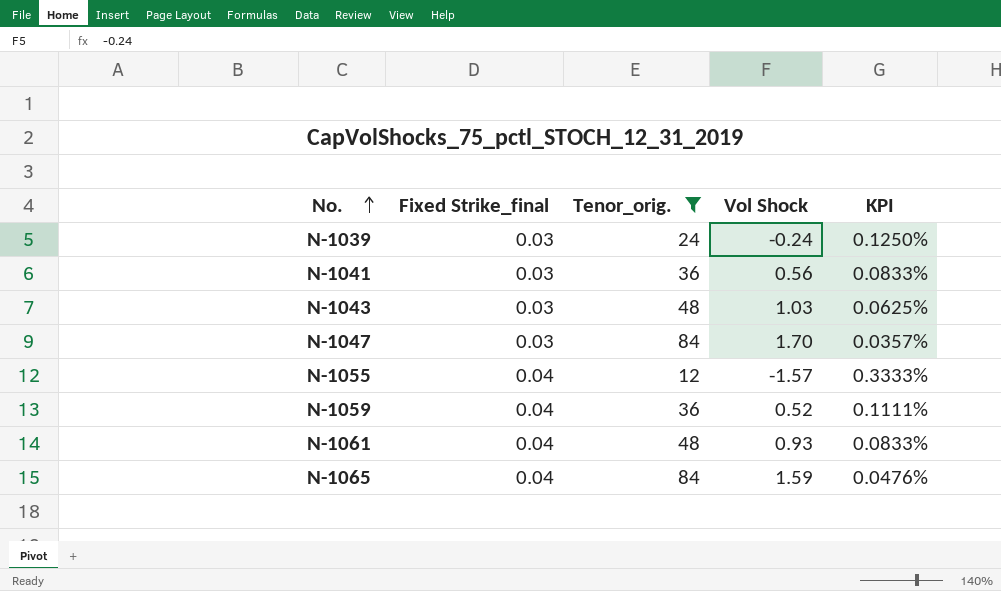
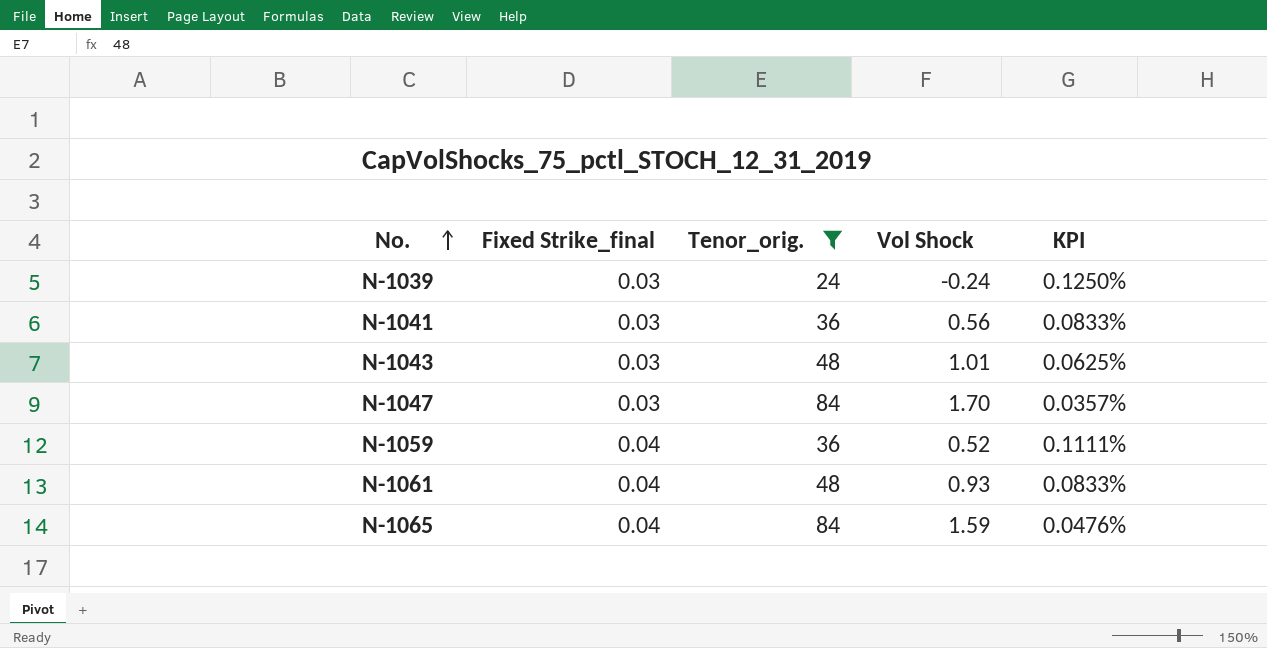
row N-1055: 0.04 | 12 | -1.57 | 0.3333% -> none
N-1043 | Vol Shock: 1.03 -> 1.01

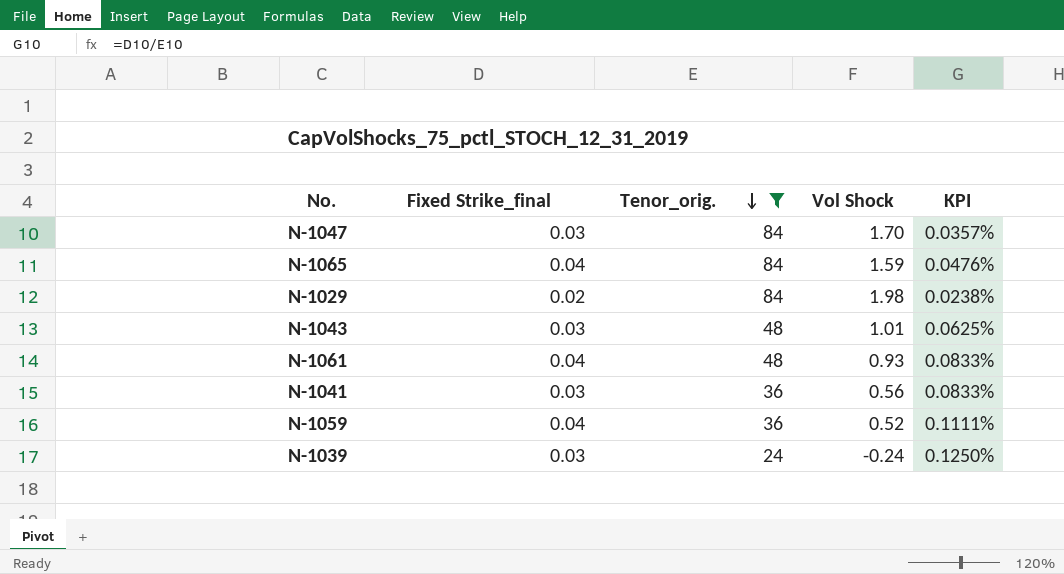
row order: No. ascending -> Tenor_orig. descending
row N-1029: none -> 0.02 | 84 | 1.98 | 0.0238%

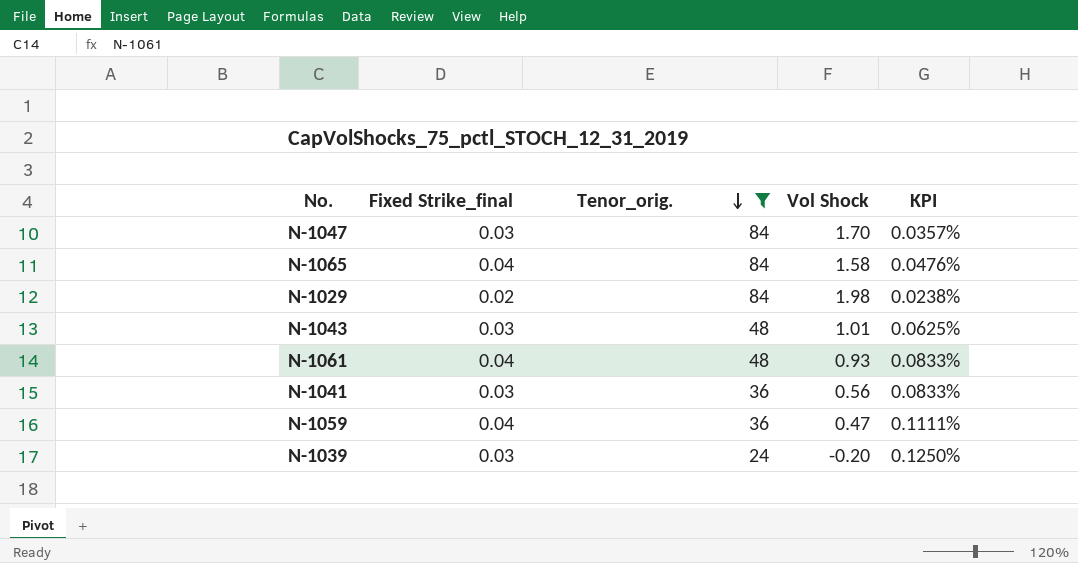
N-1065 | Vol Shock: 1.59 -> 1.58
N-1059 | Vol Shock: 0.52 -> 0.47
N-1039 | Vol Shock: -0.24 -> -0.20

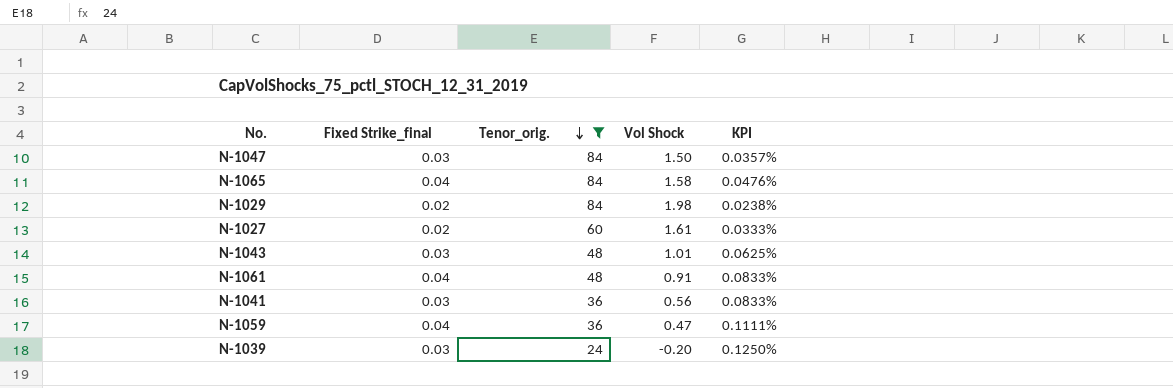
N-1047 | Vol Shock: 1.70 -> 1.50
row N-1027: none -> 0.02 | 60 | 1.61 | 0.0333%
N-1061 | Vol Shock: 0.93 -> 0.91

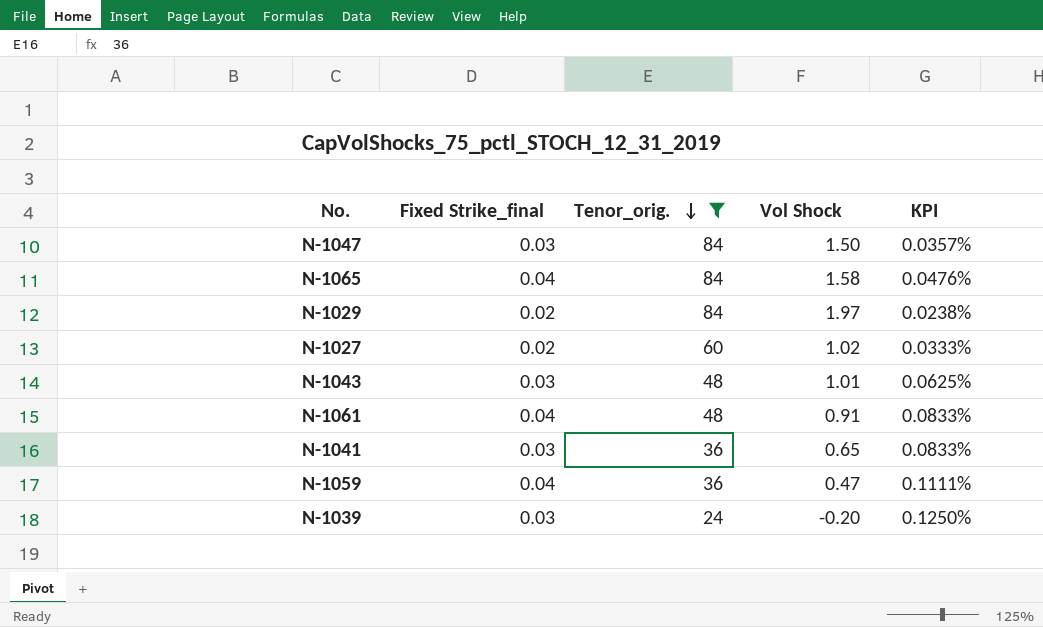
N-1029 | Vol Shock: 1.98 -> 1.97
N-1027 | Vol Shock: 1.61 -> 1.02
N-1041 | Vol Shock: 0.56 -> 0.65

